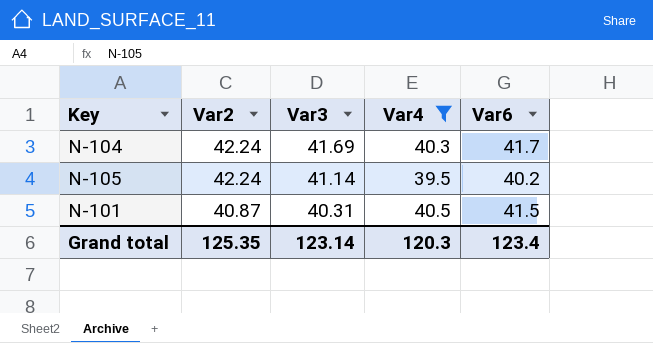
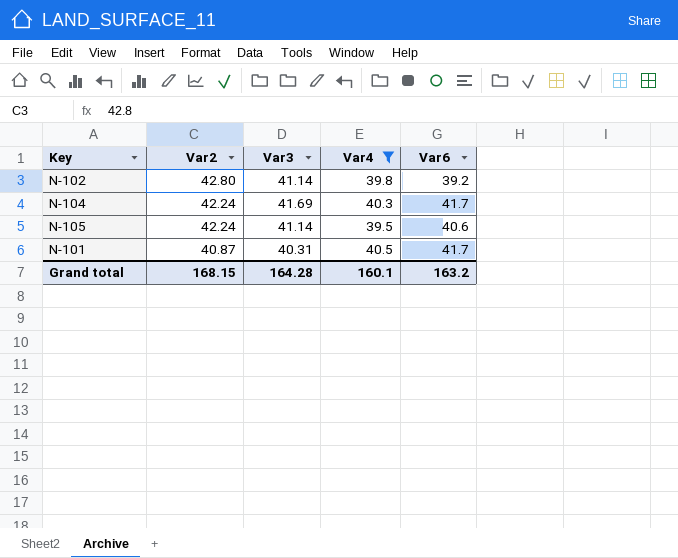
row N-102: none -> 42.80 | 41.14 | 39.8 | 39.2
N-105 | Var6: 40.2 -> 40.6
N-101 | Var6: 41.5 -> 41.7
Grand total | Var2: 125.35 -> 168.15
Grand total | Var3: 123.14 -> 164.28
Grand total | Var4: 120.3 -> 160.1
Grand total | Var6: 123.4 -> 163.2

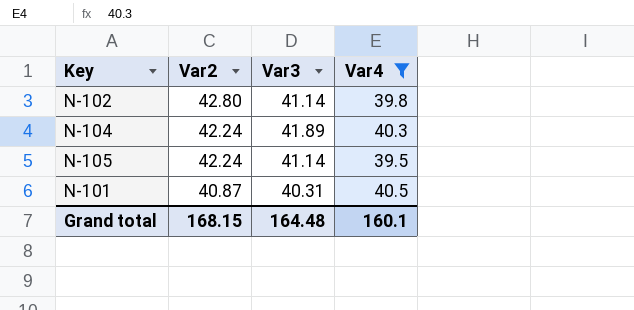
column Var6 | position: 5 -> none
N-104 | Var3: 41.69 -> 41.89
Grand total | Var3: 164.28 -> 164.48

